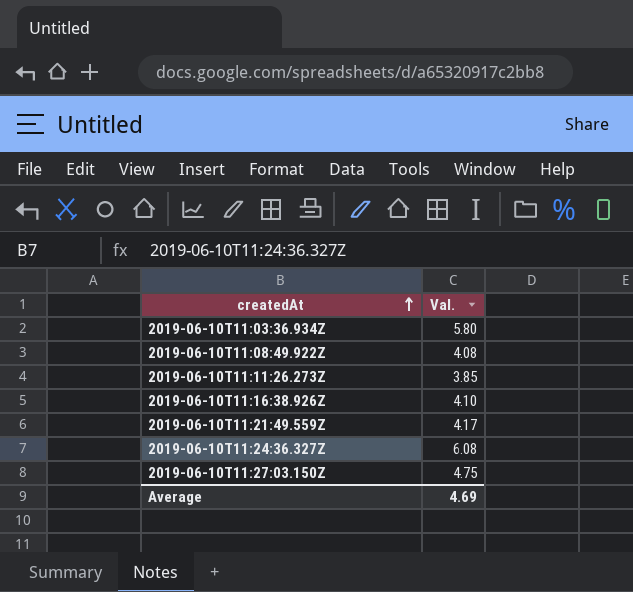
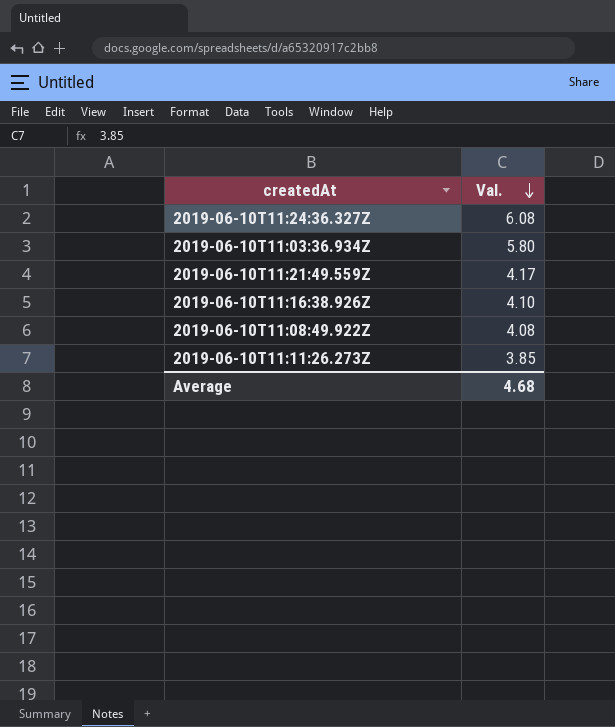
row order: createdAt ascending -> Val. descending
row 2019-06-10T11:27:03.150Z: 4.75 -> none
Average | Val.: 4.69 -> 4.68

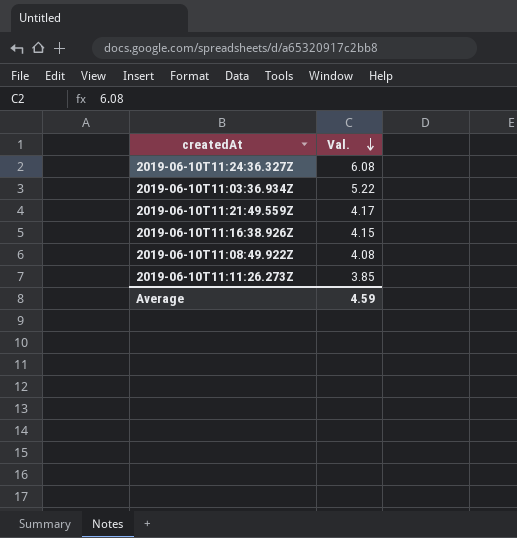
2019-06-10T11:03:36.934Z | Val.: 5.80 -> 5.22
2019-06-10T11:16:38.926Z | Val.: 4.10 -> 4.15
Average | Val.: 4.68 -> 4.59

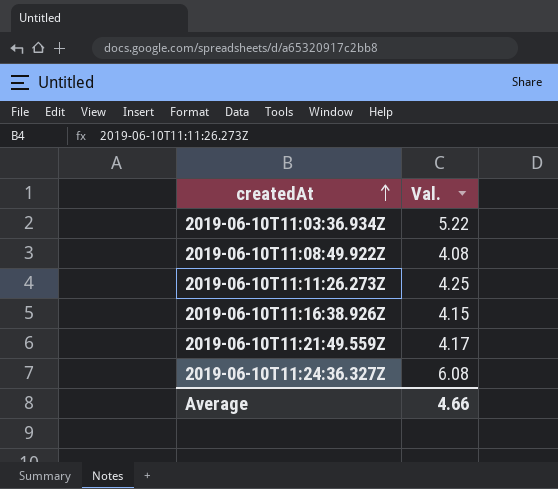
row order: Val. descending -> createdAt ascending
2019-06-10T11:11:26.273Z | Val.: 3.85 -> 4.25
Average | Val.: 4.59 -> 4.66

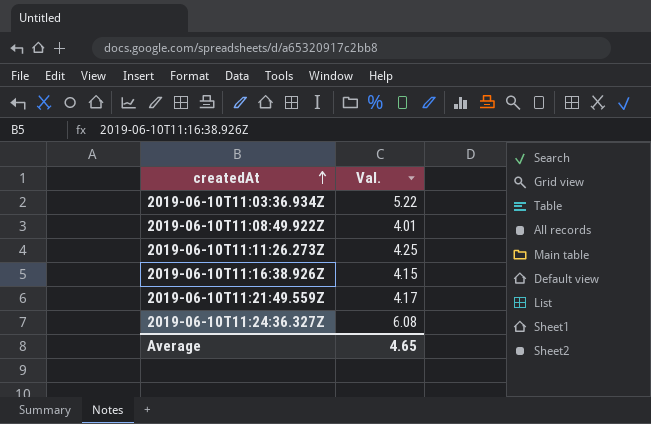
2019-06-10T11:08:49.922Z | Val.: 4.08 -> 4.01
Average | Val.: 4.66 -> 4.65

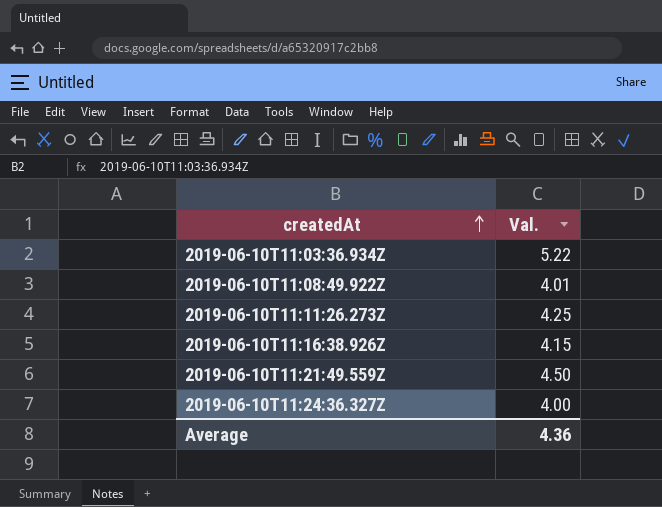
2019-06-10T11:21:49.559Z | Val.: 4.17 -> 4.50
2019-06-10T11:24:36.327Z | Val.: 6.08 -> 4.00
Average | Val.: 4.65 -> 4.36

